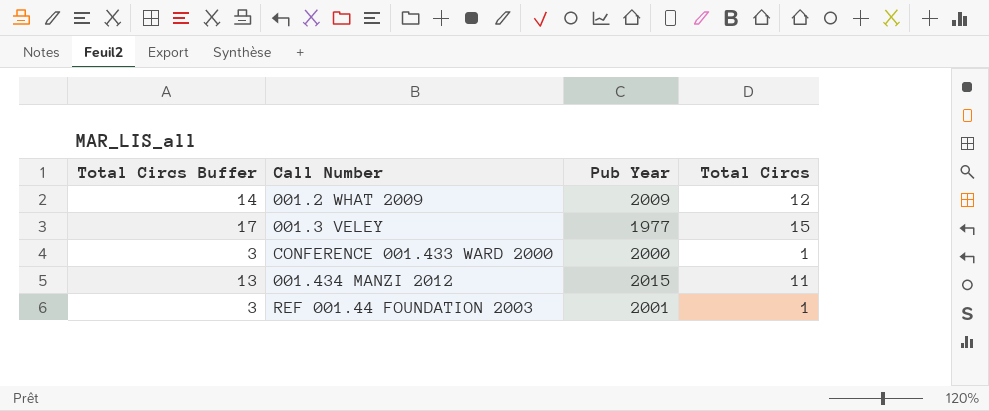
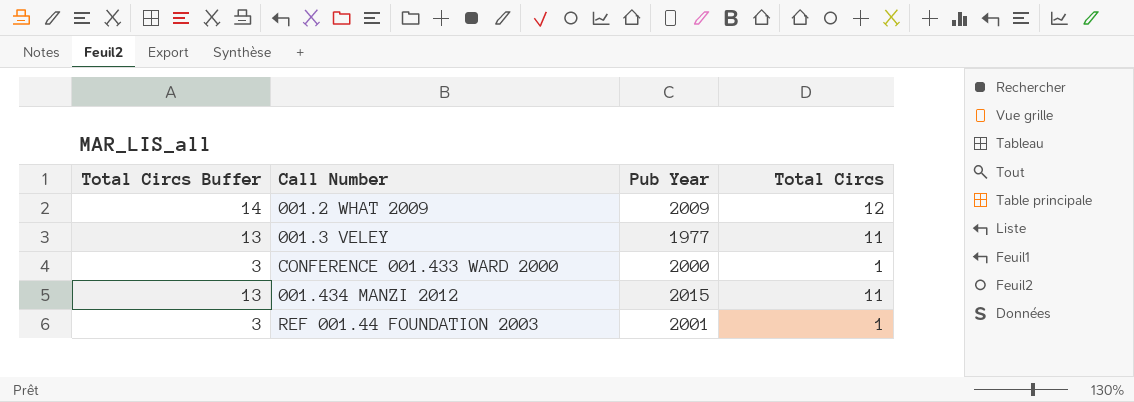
001.3 VELEY | Total Circs Buffer: 17 -> 13
001.3 VELEY | Total Circs: 15 -> 11

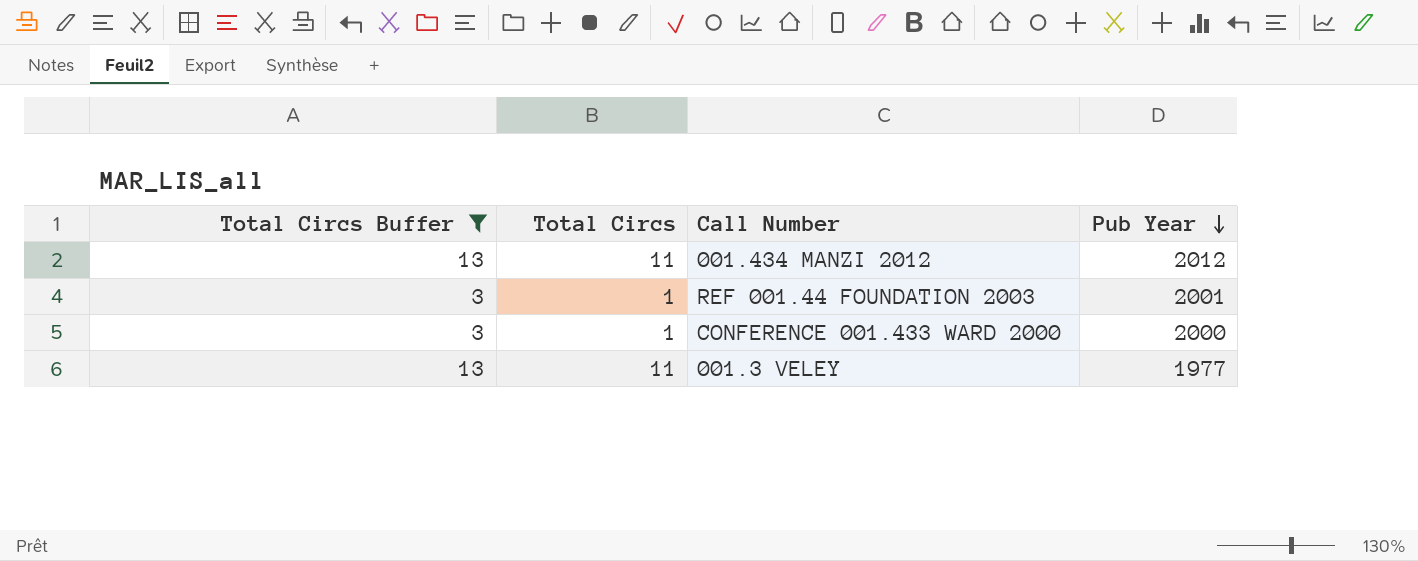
filter: none -> Total Circs Buffer != 14
row order: none -> Pub Year descending
column Total Circs | position: 4 -> 2
001.434 MANZI 2012 | Pub Year: 2015 -> 2012

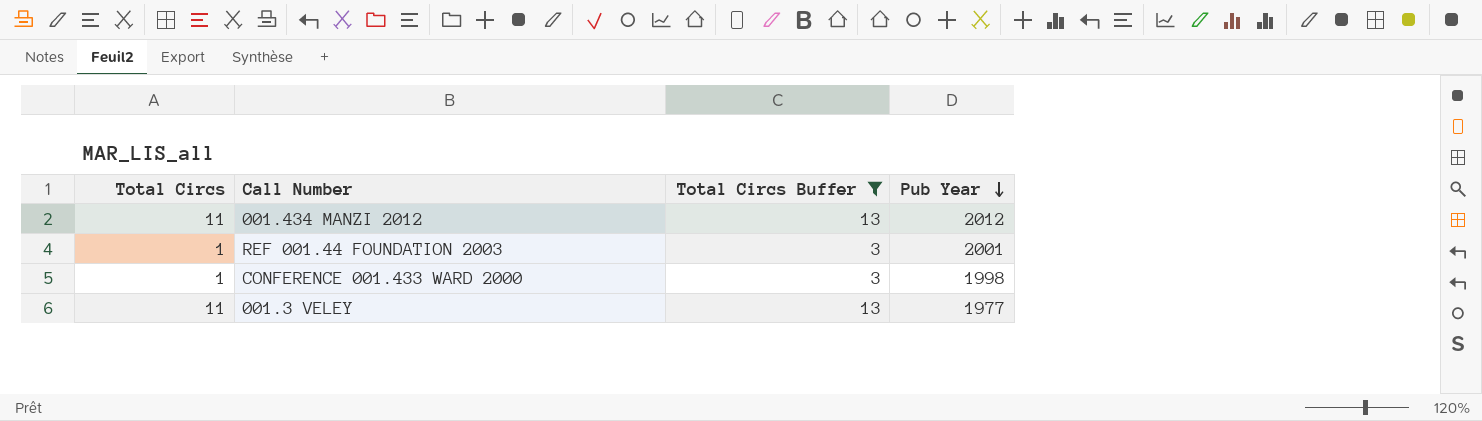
column Total Circs Buffer | position: 1 -> 3
CONFERENCE 001.433 WARD 2000 | Pub Year: 2000 -> 1998

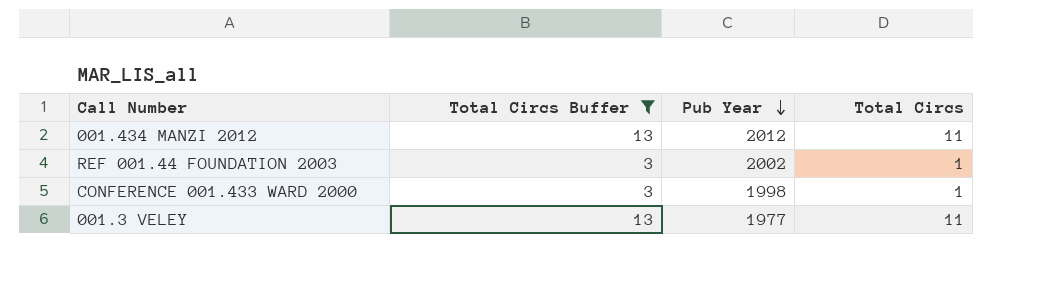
column Total Circs | position: 1 -> 4
REF 001.44 FOUNDATION 2003 | Pub Year: 2001 -> 2002

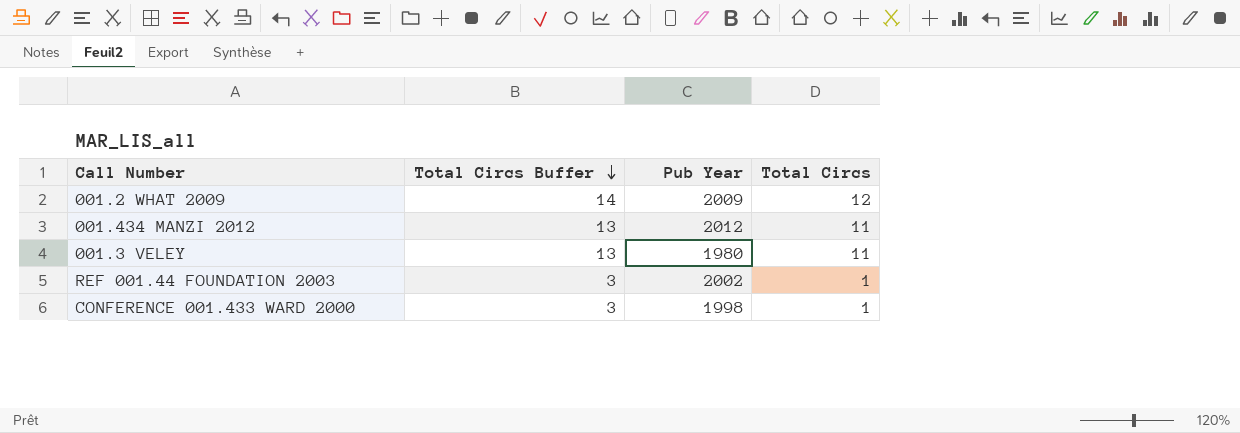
filter: Total Circs Buffer != 14 -> none
row order: Pub Year descending -> Total Circs Buffer descending
001.3 VELEY | Pub Year: 1977 -> 1980

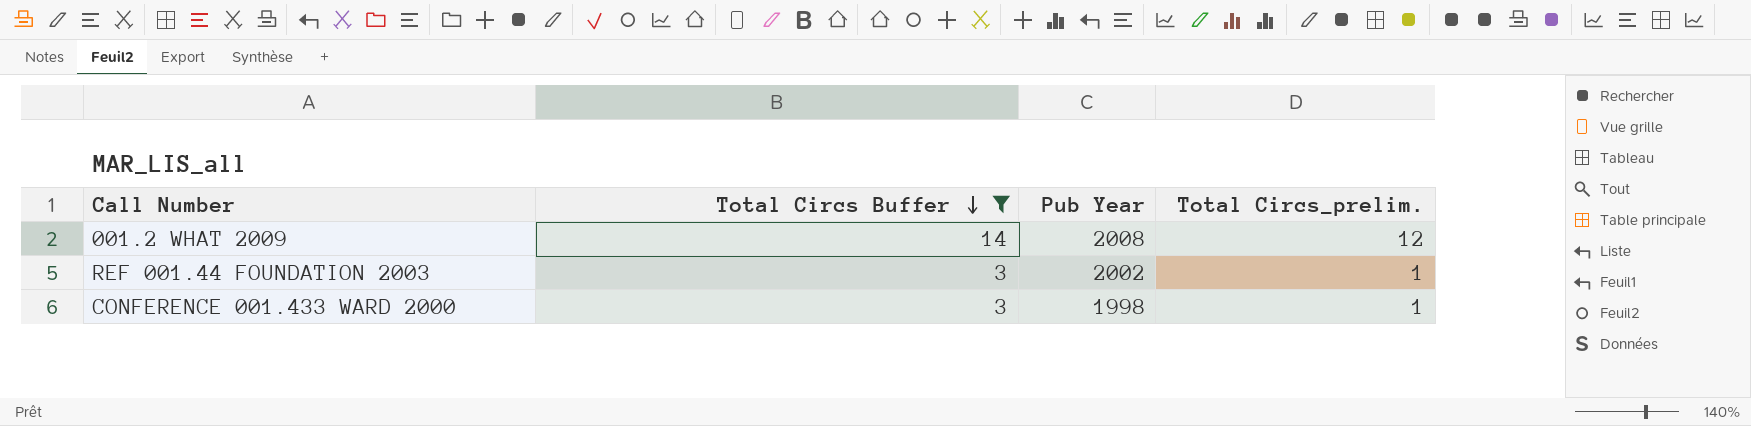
filter: none -> Total Circs Buffer != 13
column name: Total Circs -> Total Circs_prelim.
001.2 WHAT 2009 | Pub Year: 2009 -> 2008

